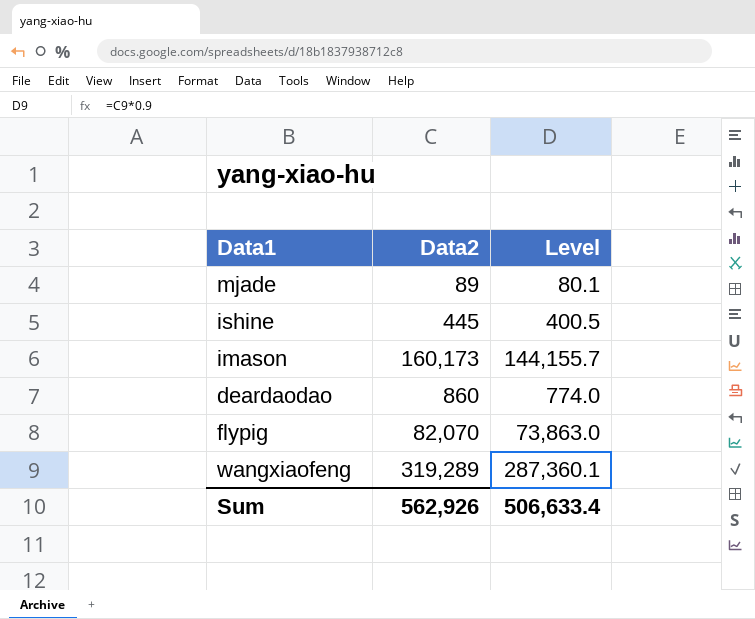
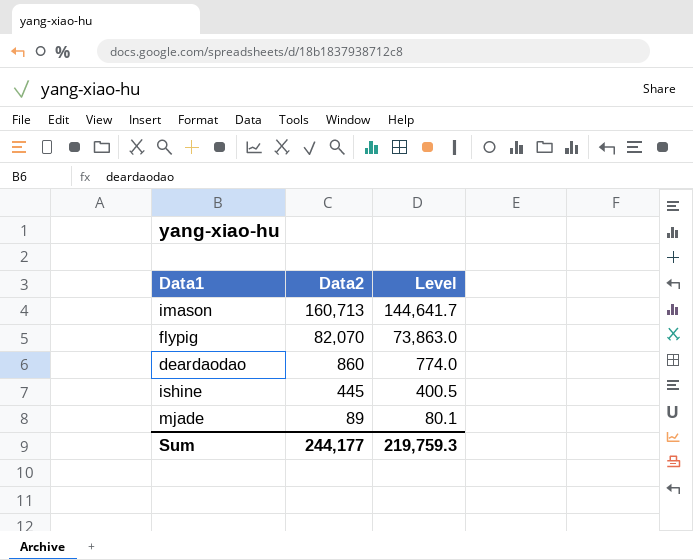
row order: none -> Data2 descending
row wangxiaofeng: 319,289 | 287,360.1 -> none
imason | Data2: 160,173 -> 160,713
imason | Level: 144,155.7 -> 144,641.7
Sum | Data2: 562,926 -> 244,177
Sum | Level: 506,633.4 -> 219,759.3

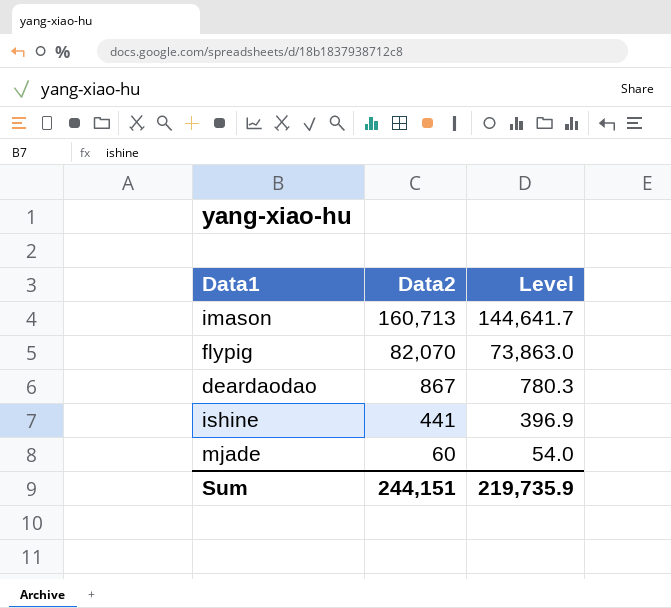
deardaodao | Data2: 860 -> 867
deardaodao | Level: 774.0 -> 780.3
ishine | Data2: 445 -> 441
ishine | Level: 400.5 -> 396.9
mjade | Data2: 89 -> 60
mjade | Level: 80.1 -> 54.0
Sum | Data2: 244,177 -> 244,151
Sum | Level: 219,759.3 -> 219,735.9

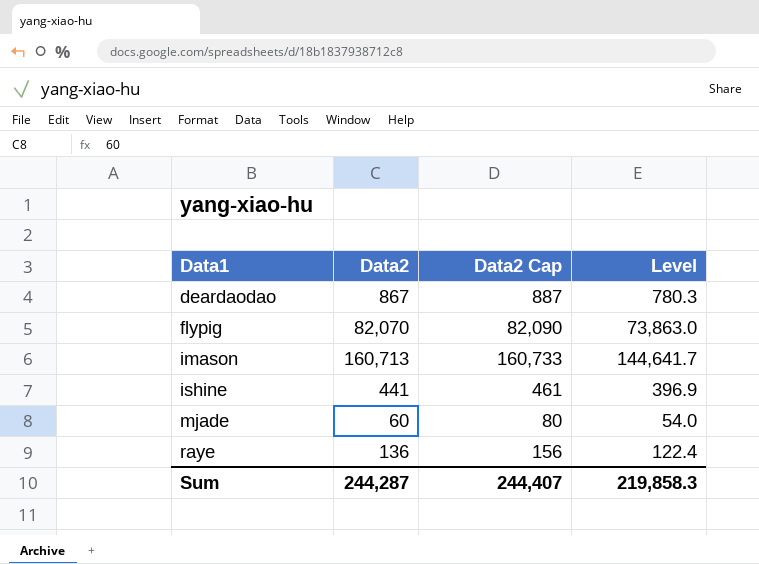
row order: Data2 descending -> Data1 ascending
column Data2 Cap | formula: none -> [Data2] + 20
row raye: none -> 136 | 156 | 122.4
Sum | Data2: 244,151 -> 244,287
Sum | Level: 219,735.9 -> 219,858.3

